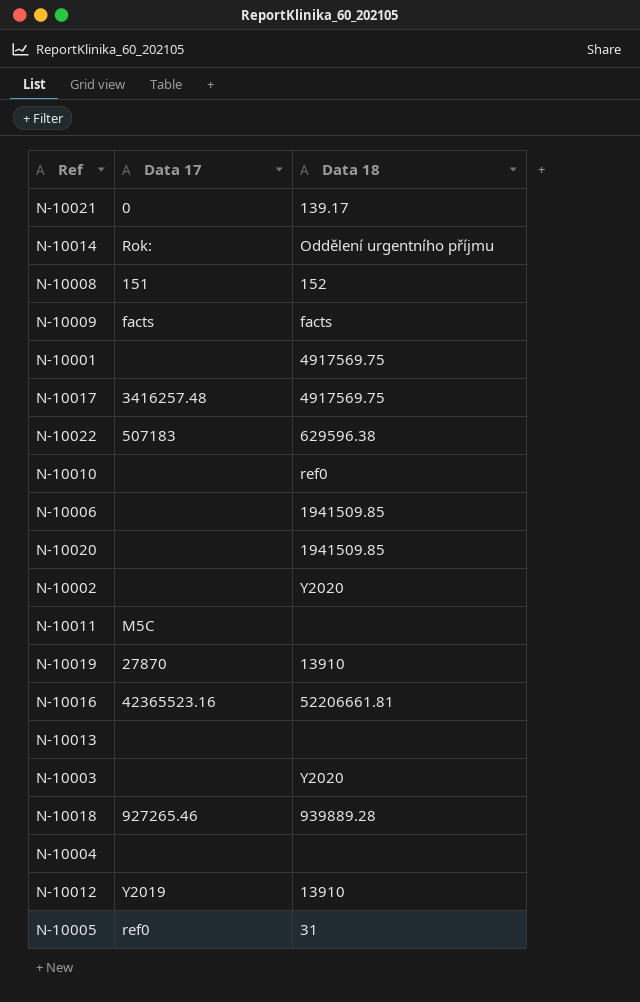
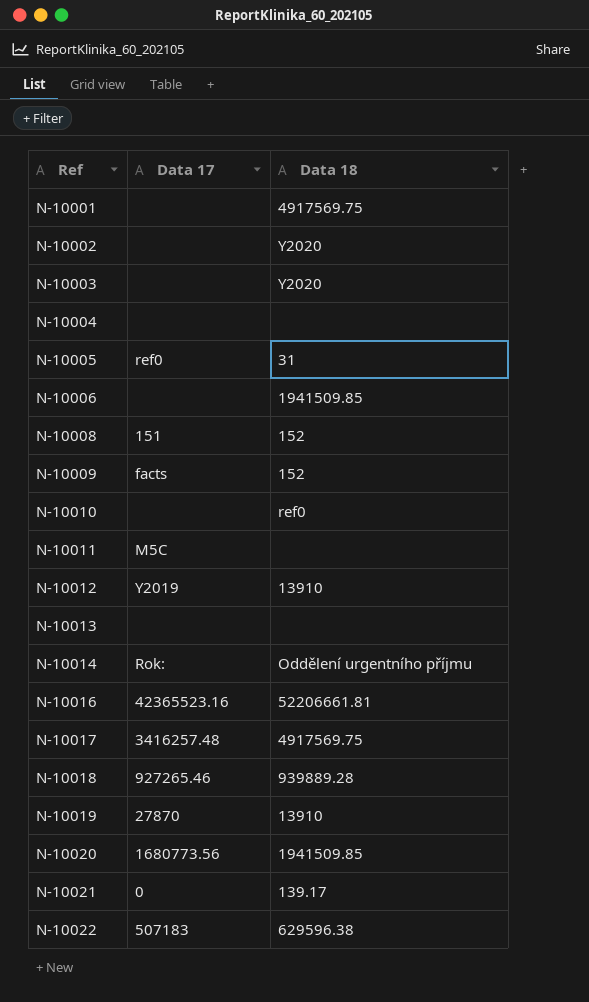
row order: none -> Ref ascending
N-10009 | Data 18: facts -> 152
N-10020 | Data 17: none -> 1680773.56

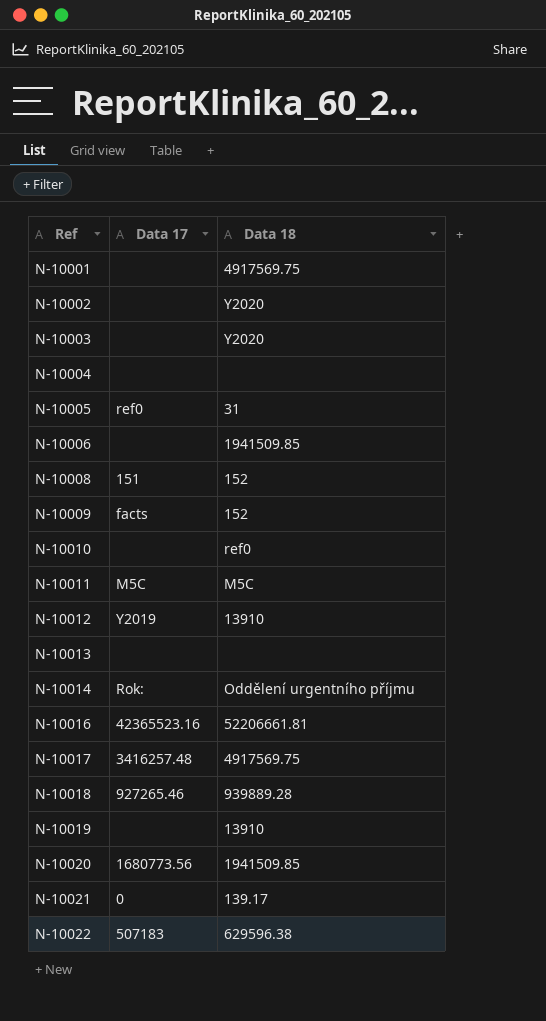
N-10011 | Data 18: none -> M5C
N-10019 | Data 17: 27870 -> none

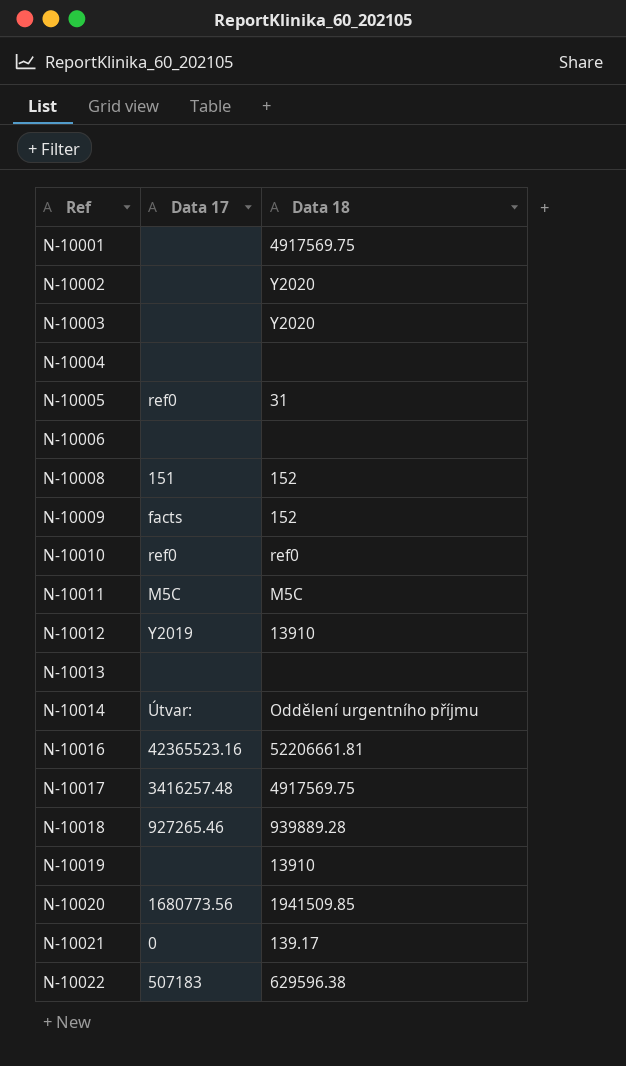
N-10006 | Data 18: 1941509.85 -> none
N-10010 | Data 17: none -> ref0
N-10014 | Data 17: Rok: -> Útvar:

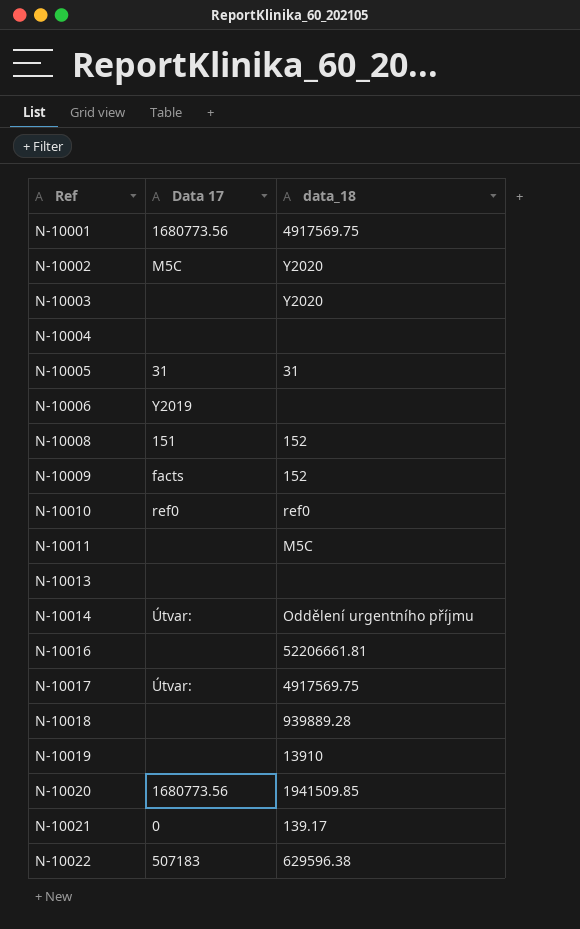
column name: Data 18 -> data_18
row N-10012: Y2019 | 13910 -> none
N-10001 | Data 17: none -> 1680773.56
N-10002 | Data 17: none -> M5C
N-10005 | Data 17: ref0 -> 31
N-10006 | Data 17: none -> Y2019
N-10011 | Data 17: M5C -> none
N-10016 | Data 17: 42365523.16 -> none
N-10017 | Data 17: 3416257.48 -> Útvar:
N-10018 | Data 17: 927265.46 -> none

